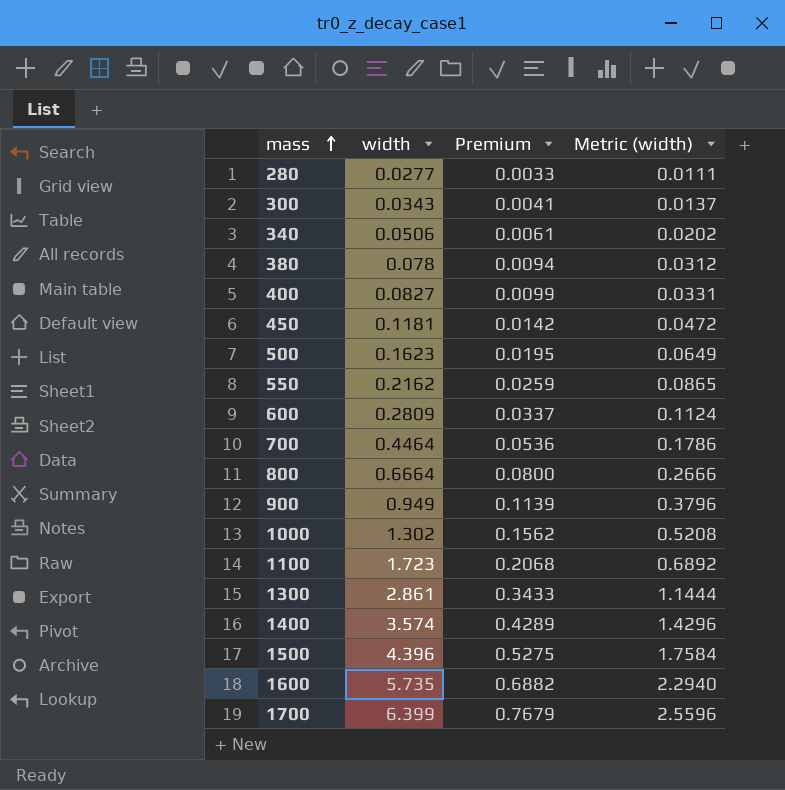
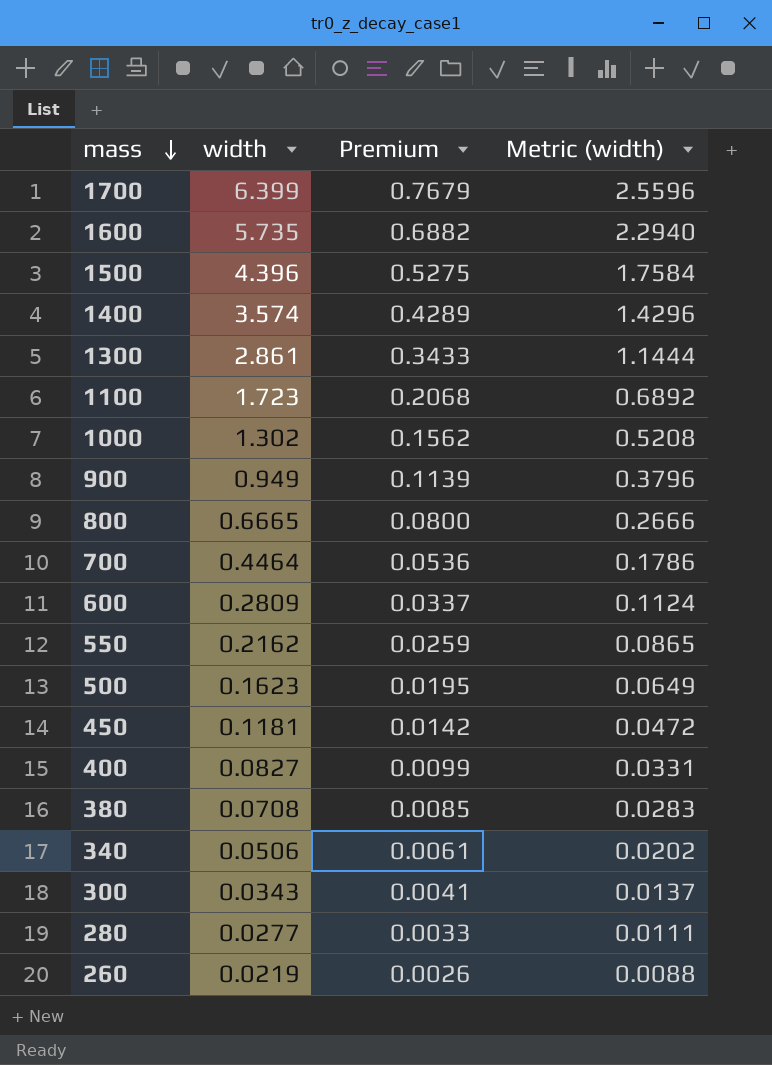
row order: mass ascending -> mass descending
800 | width: 0.6664 -> 0.6665
380 | width: 0.078 -> 0.0708
380 | Premium: 0.0094 -> 0.0085
380 | Metric (width): 0.0312 -> 0.0283
row 260: none -> 0.0219 | 0.0026 | 0.0088

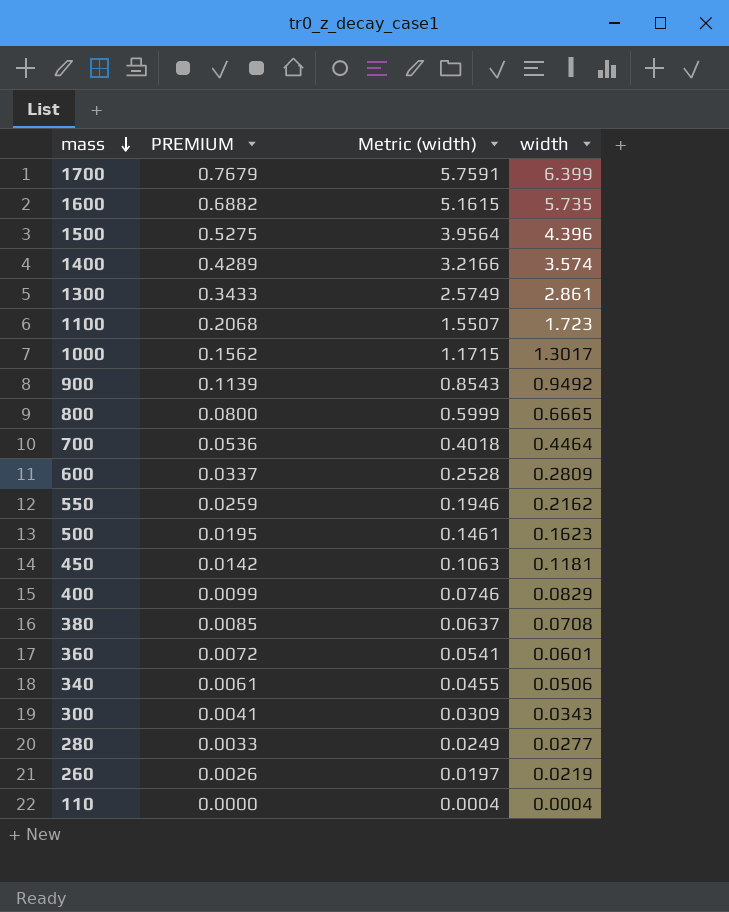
column name: Premium -> PREMIUM
column Metric (width) | formula: [width] * 0.4 -> [width] * 0.9
column width | position: 2 -> 4
1000 | width: 1.302 -> 1.3017
900 | width: 0.949 -> 0.9492
400 | width: 0.0827 -> 0.0829
row 360: none -> 0.0072 | 0.0541 | 0.0601
row 110: none -> 0.0000 | 0.0004 | 0.0004

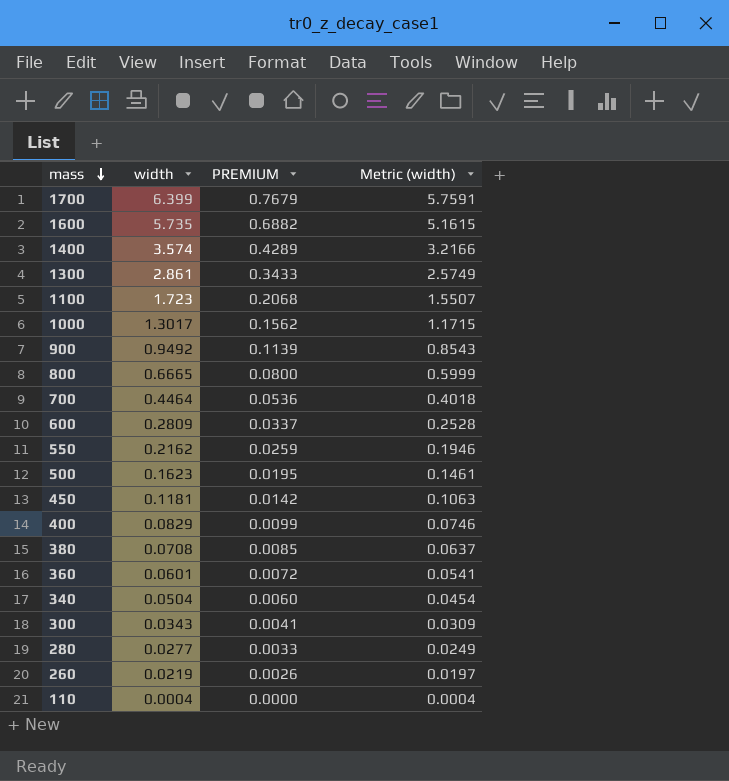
column width | position: 4 -> 2
row 1500: 0.5275 | 3.9564 | 4.396 -> none
340 | width: 0.0506 -> 0.0504
340 | PREMIUM: 0.0061 -> 0.0060
340 | Metric (width): 0.0455 -> 0.0454

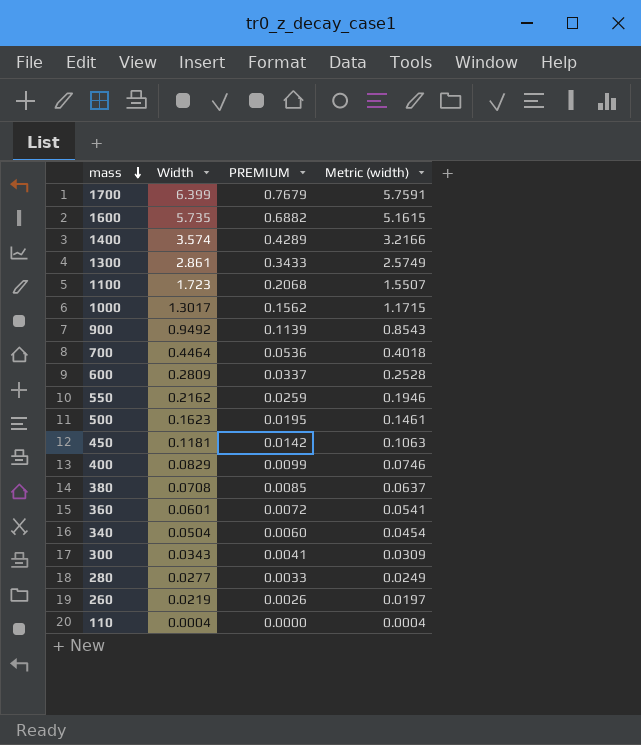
column name: width -> Width
row 800: 0.6665 | 0.0800 | 0.5999 -> none

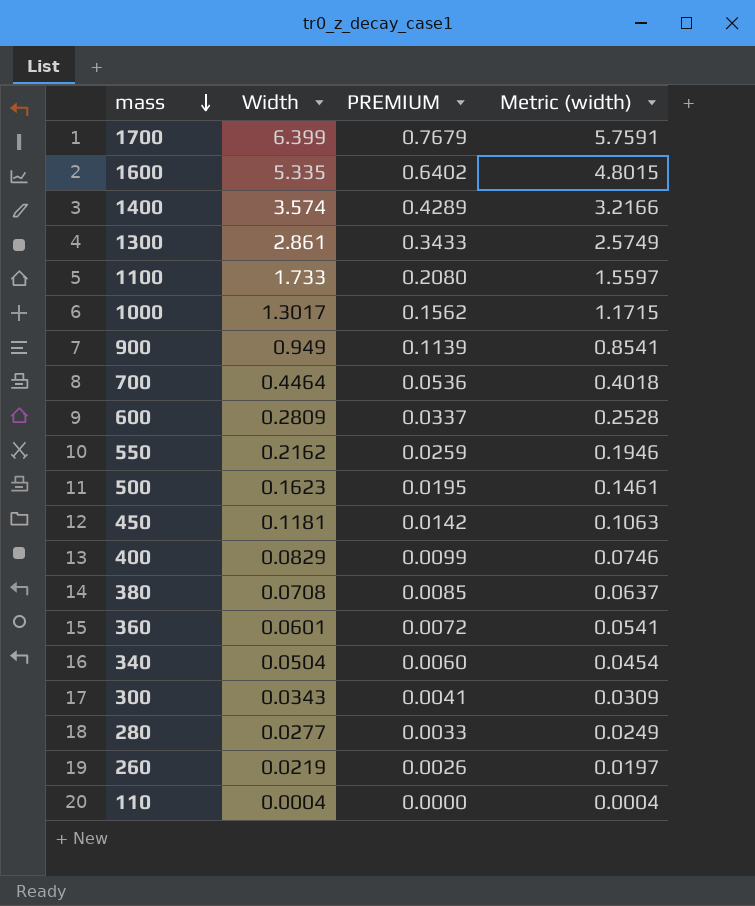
1600 | Width: 5.735 -> 5.335
1600 | PREMIUM: 0.6882 -> 0.6402
1600 | Metric (width): 5.1615 -> 4.8015
1100 | Width: 1.723 -> 1.733
1100 | PREMIUM: 0.2068 -> 0.2080
1100 | Metric (width): 1.5507 -> 1.5597
900 | Width: 0.9492 -> 0.949
900 | Metric (width): 0.8543 -> 0.8541

